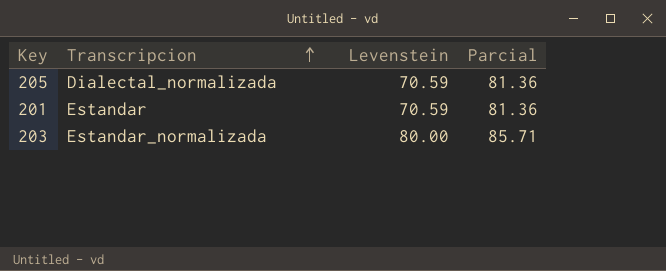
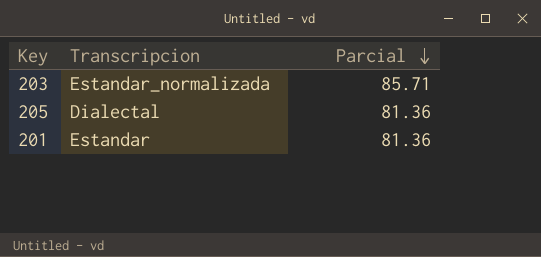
row order: Transcripcion ascending -> Parcial descending
column Levenstein | position: 3 -> none
205 | Transcripcion: Dialectal_normalizada -> Dialectal

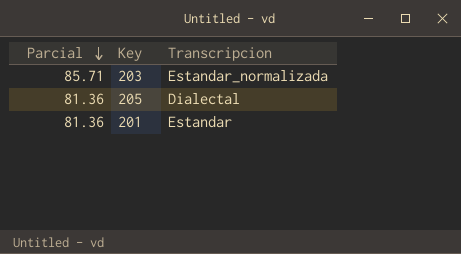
column Parcial | position: 3 -> 1

